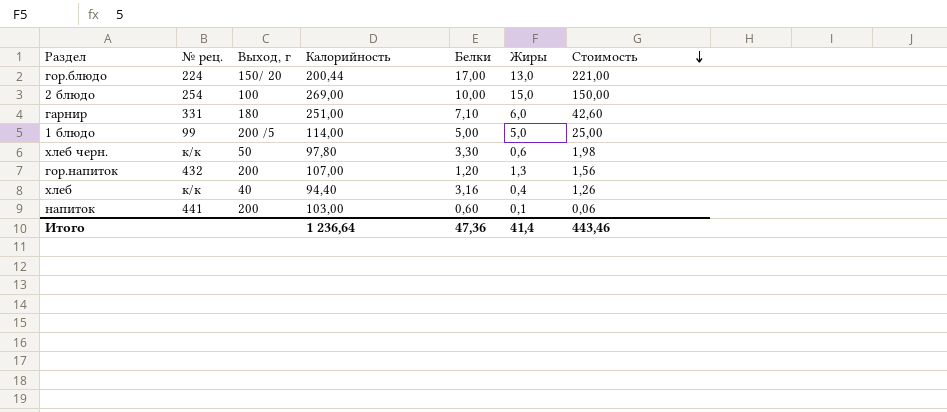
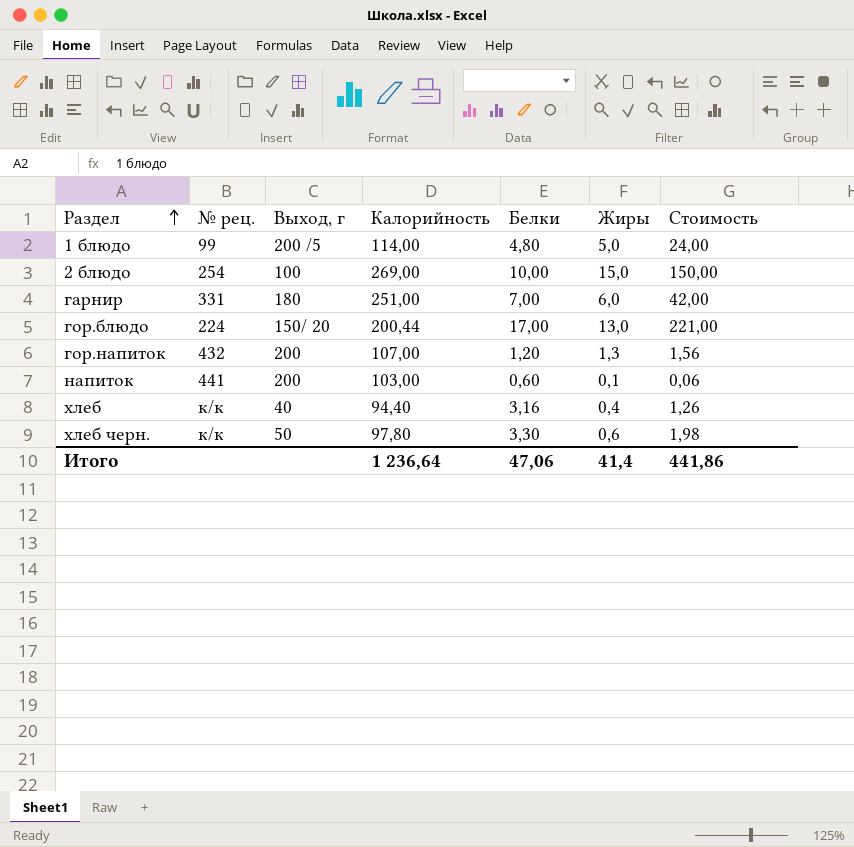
row order: Стоимость descending -> Раздел ascending
1 блюдо | Белки: 5,00 -> 4,80
1 блюдо | Стоимость: 25,00 -> 24,00
гарнир | Белки: 7,10 -> 7,00
гарнир | Стоимость: 42,60 -> 42,00
Итого | Белки: 47,36 -> 47,06
Итого | Стоимость: 443,46 -> 441,86

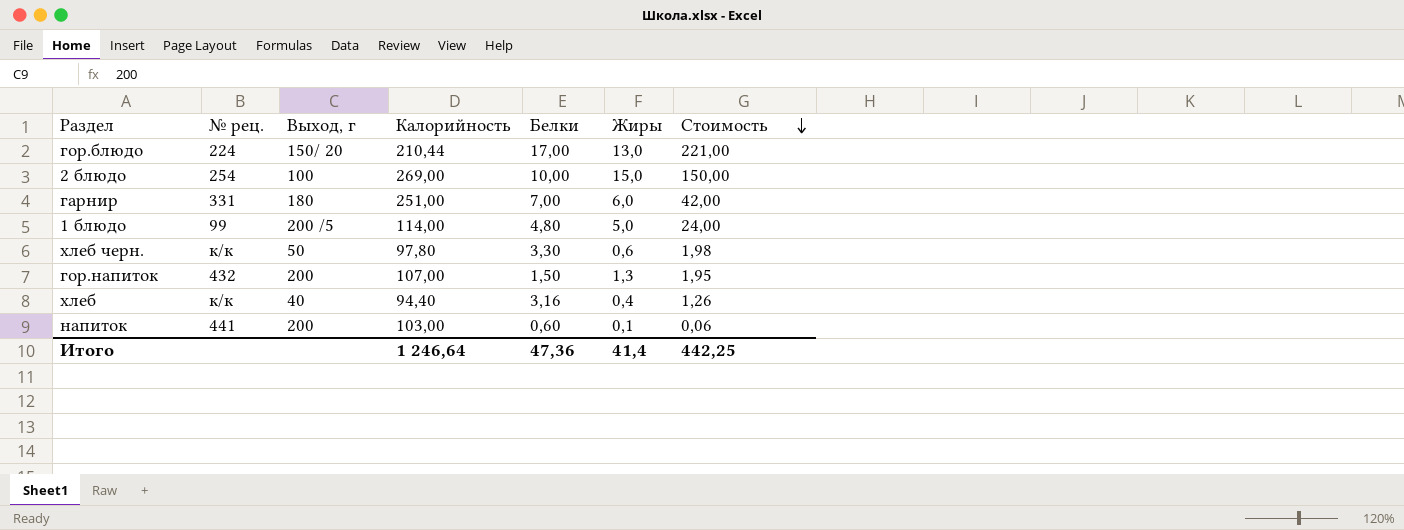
row order: Раздел ascending -> Стоимость descending
гор.блюдо | Калорийность: 200,44 -> 210,44
гор.напиток | Белки: 1,20 -> 1,50
гор.напиток | Стоимость: 1,56 -> 1,95
Итого | Калорийность: 1 236,64 -> 1 246,64
Итого | Белки: 47,06 -> 47,36
Итого | Стоимость: 441,86 -> 442,25

